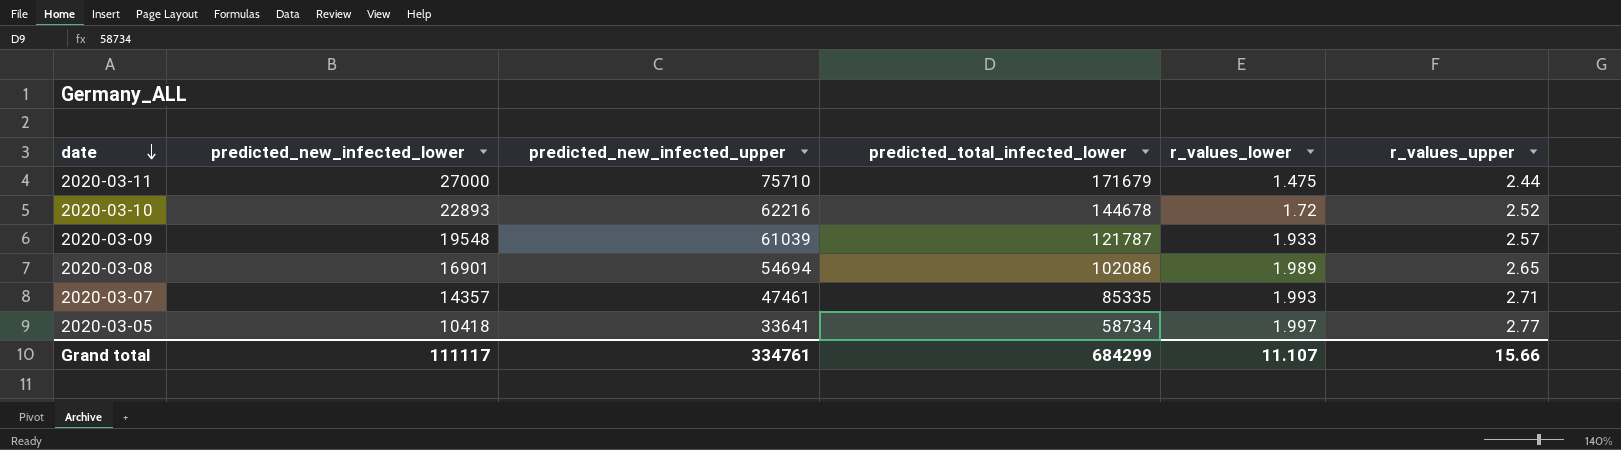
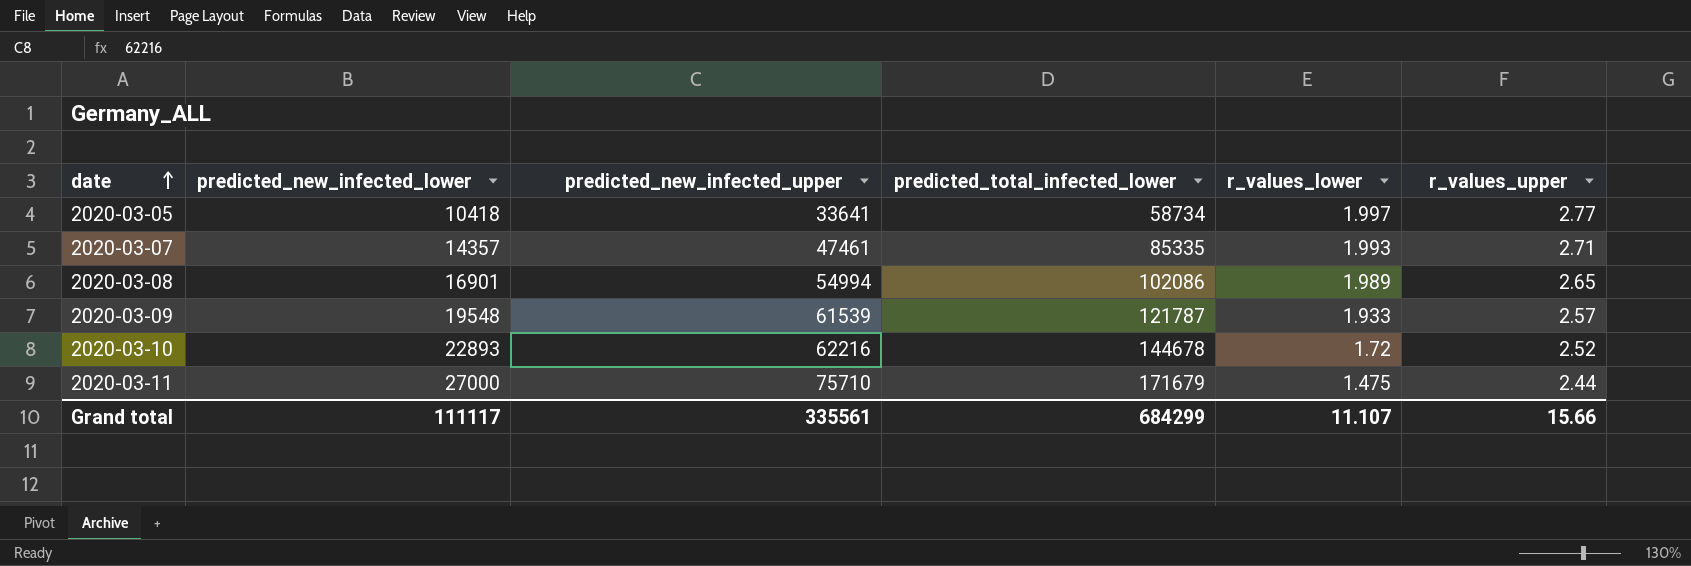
row order: date descending -> date ascending
2020-03-08 | predicted_new_infected_upper: 54694 -> 54994
2020-03-09 | predicted_new_infected_upper: 61039 -> 61539
Grand total | predicted_new_infected_upper: 334761 -> 335561

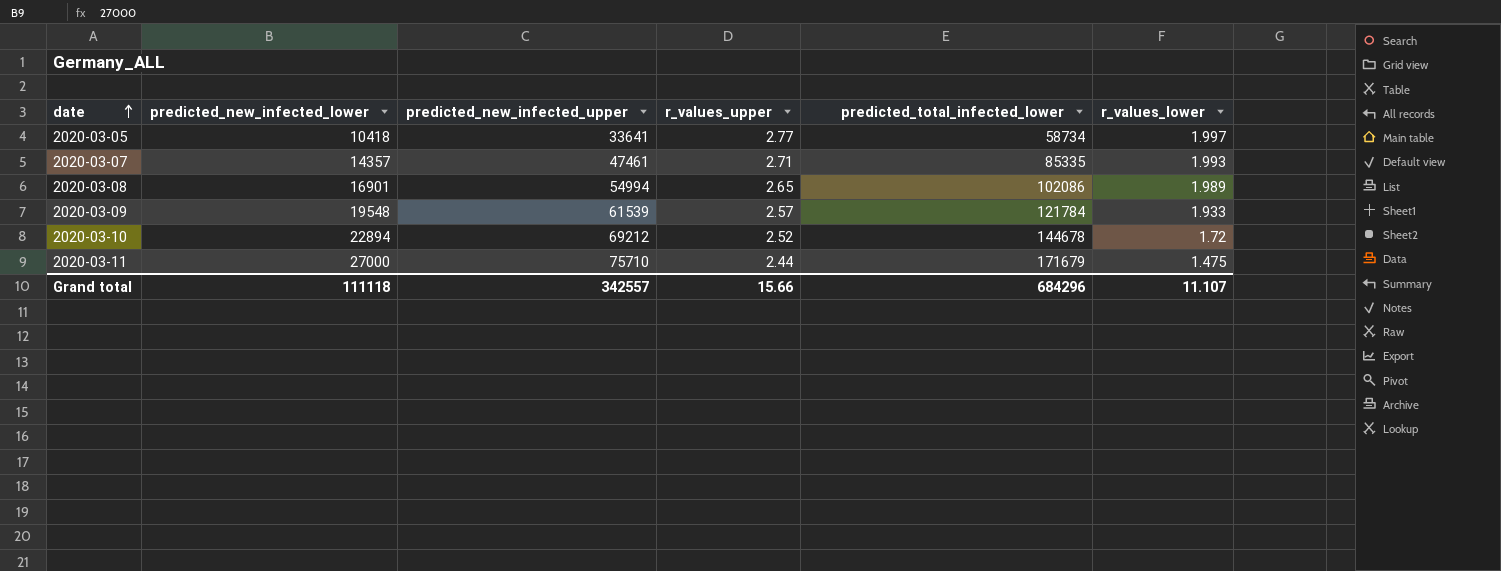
column r_values_upper | position: 6 -> 4
2020-03-09 | predicted_total_infected_lower: 121787 -> 121784
2020-03-10 | predicted_new_infected_lower: 22893 -> 22894
2020-03-10 | predicted_new_infected_upper: 62216 -> 69212
Grand total | predicted_new_infected_lower: 111117 -> 111118
Grand total | predicted_new_infected_upper: 335561 -> 342557
Grand total | predicted_total_infected_lower: 684299 -> 684296

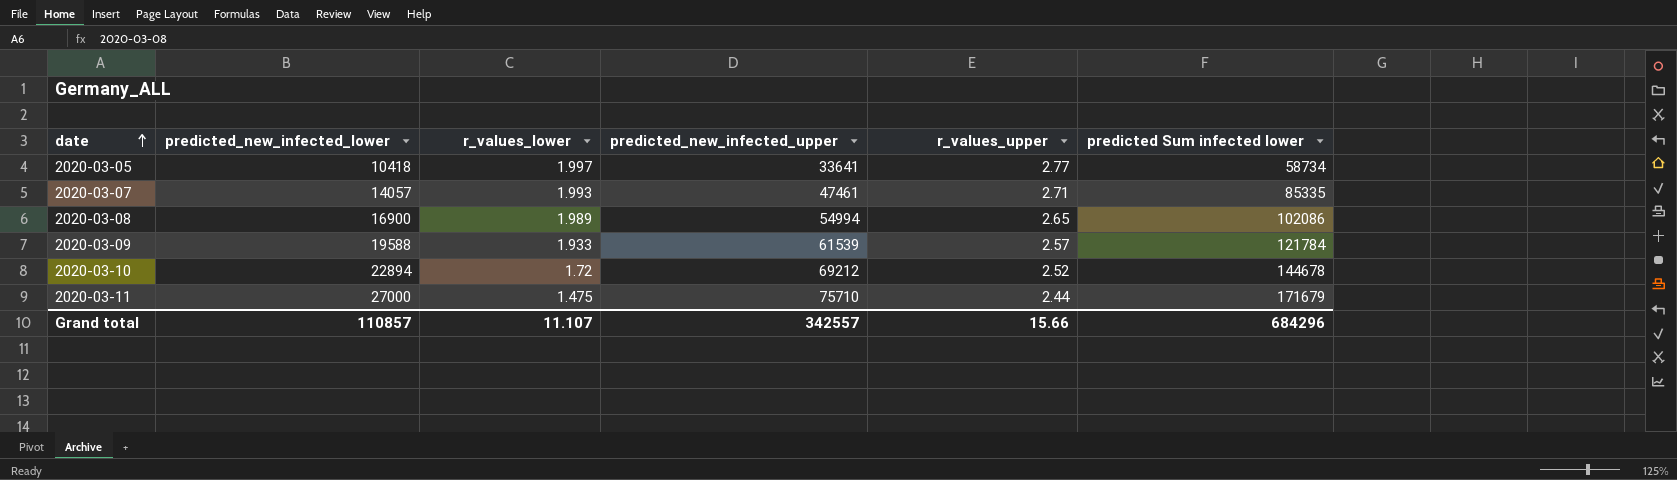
column r_values_lower | position: 6 -> 3
column name: predicted_total_infected_lower -> predicted Sum infected lower
2020-03-07 | predicted_new_infected_lower: 14357 -> 14057
2020-03-08 | predicted_new_infected_lower: 16901 -> 16900
2020-03-09 | predicted_new_infected_lower: 19548 -> 19588
Grand total | predicted_new_infected_lower: 111118 -> 110857

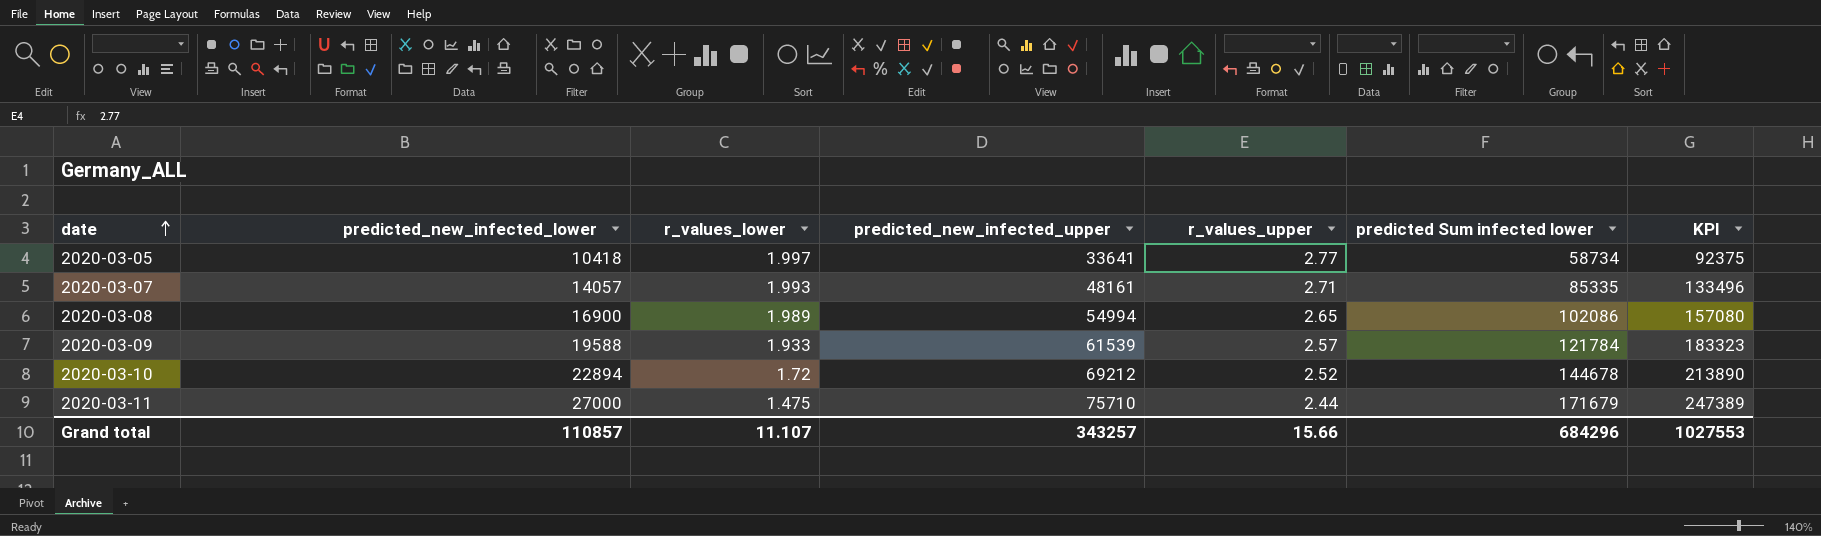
column KPI | formula: none -> [predicted_new_infected_upper] + [predicted Sum infected lower]
2020-03-07 | predicted_new_infected_upper: 47461 -> 48161
Grand total | predicted_new_infected_upper: 342557 -> 343257

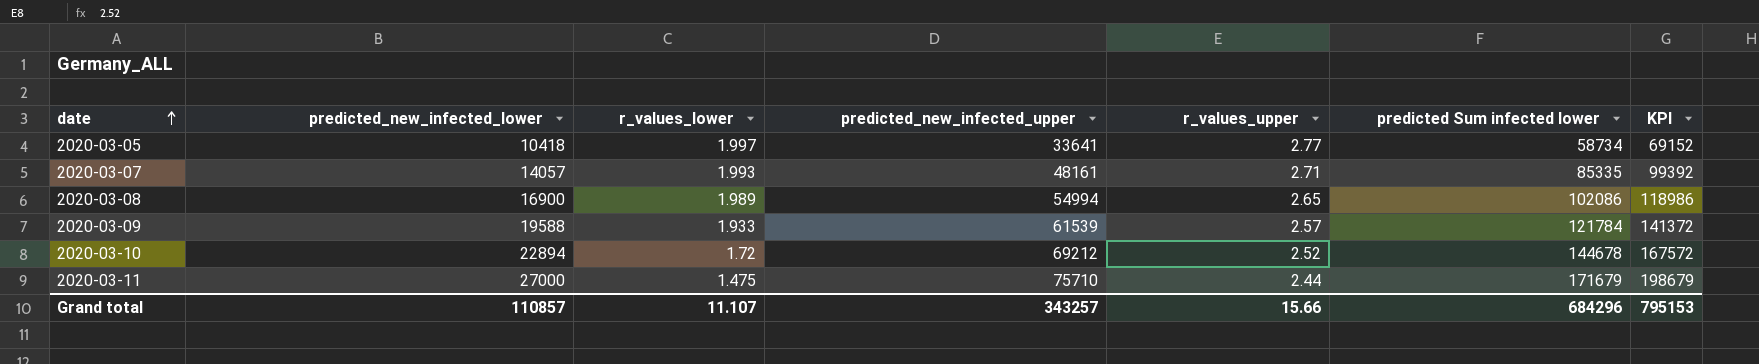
column KPI | formula: [predicted_new_infected_upper] + [predicted Sum infected lower] -> [predicted_new_infected_lower] + [predicted Sum infected lower]
Grand total | KPI: 1027553 -> 795153

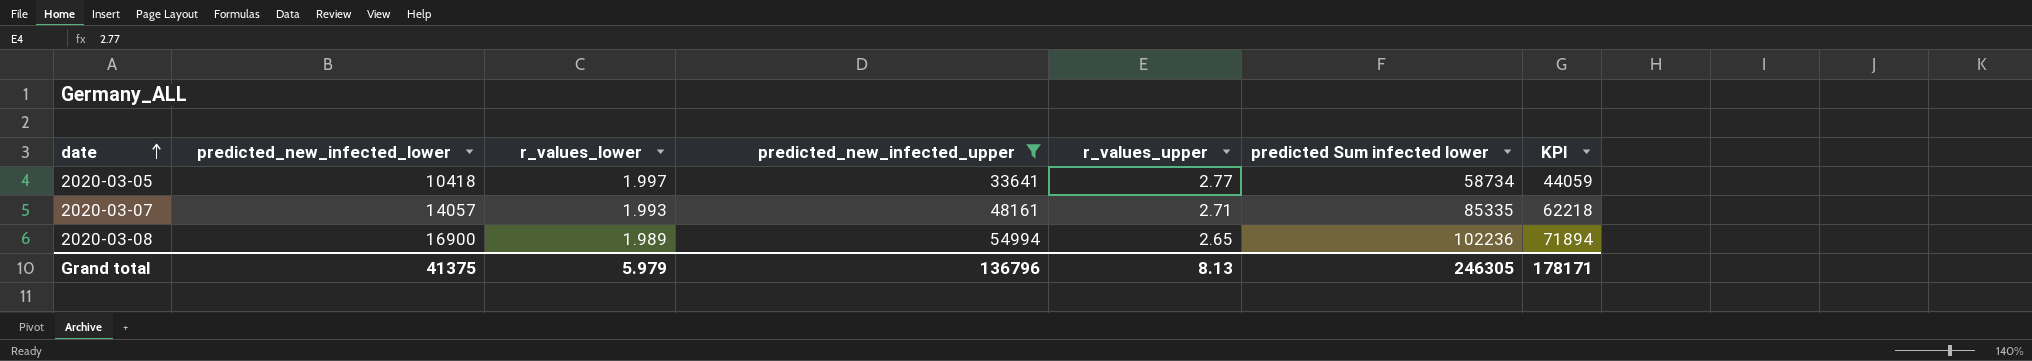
filter: none -> predicted_new_infected_upper <= 54994
column KPI | formula: [predicted_new_infected_lower] + [predicted Sum infected lower] -> [predicted_new_infected_lower] + [predicted_new_infected_upper]
2020-03-08 | predicted Sum infected lower: 102086 -> 102236
Grand total | predicted_new_infected_lower: 110857 -> 41375
Grand total | r_values_lower: 11.107 -> 5.979
Grand total | predicted_new_infected_upper: 343257 -> 136796
Grand total | r_values_upper: 15.66 -> 8.13
Grand total | predicted Sum infected lower: 684296 -> 246305
Grand total | KPI: 795153 -> 178171

